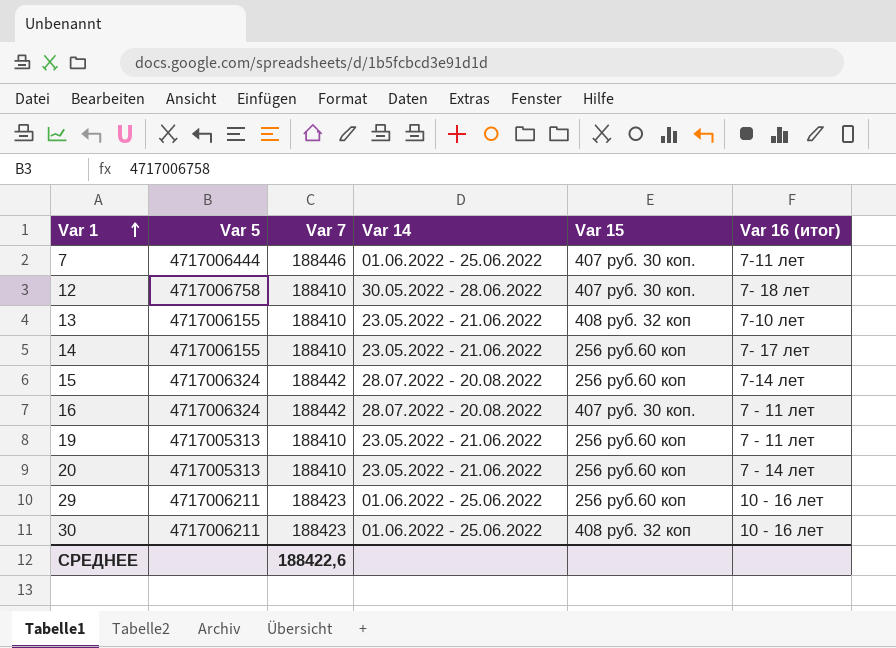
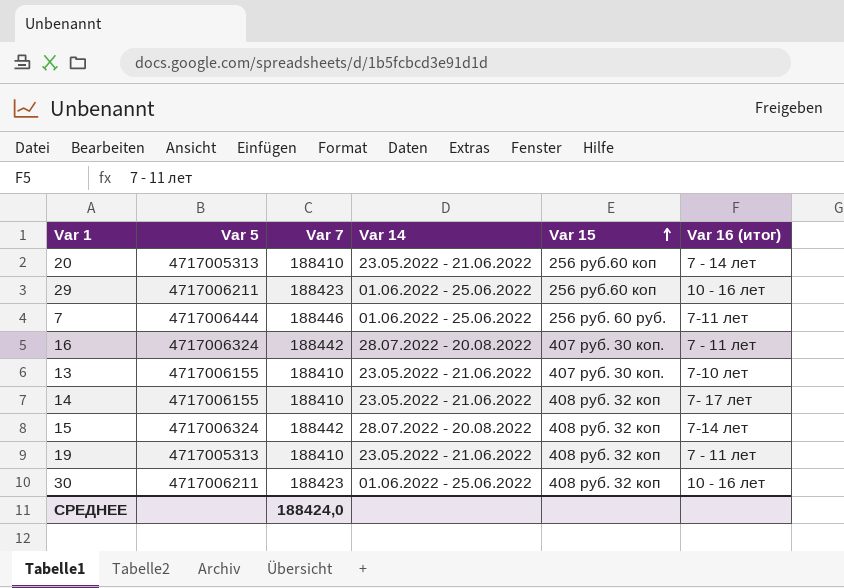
row order: Var 1 ascending -> Var 15 ascending
row 12: 4717006758 | 188410 | 30.05.2022 - 28.06.2022 | 407 руб. 30 коп. | 7- 18 лет -> none
7 | Var 15: 407 руб. 30 коп. -> 256 руб. 60 руб.
13 | Var 15: 408 руб. 32 коп -> 407 руб. 30 коп.
14 | Var 15: 256 руб.60 коп -> 408 руб. 32 коп
15 | Var 15: 256 руб.60 коп -> 408 руб. 32 коп
19 | Var 15: 256 руб.60 коп -> 408 руб. 32 коп
СРЕДНЕЕ | Var 7: 188422,6 -> 188424,0

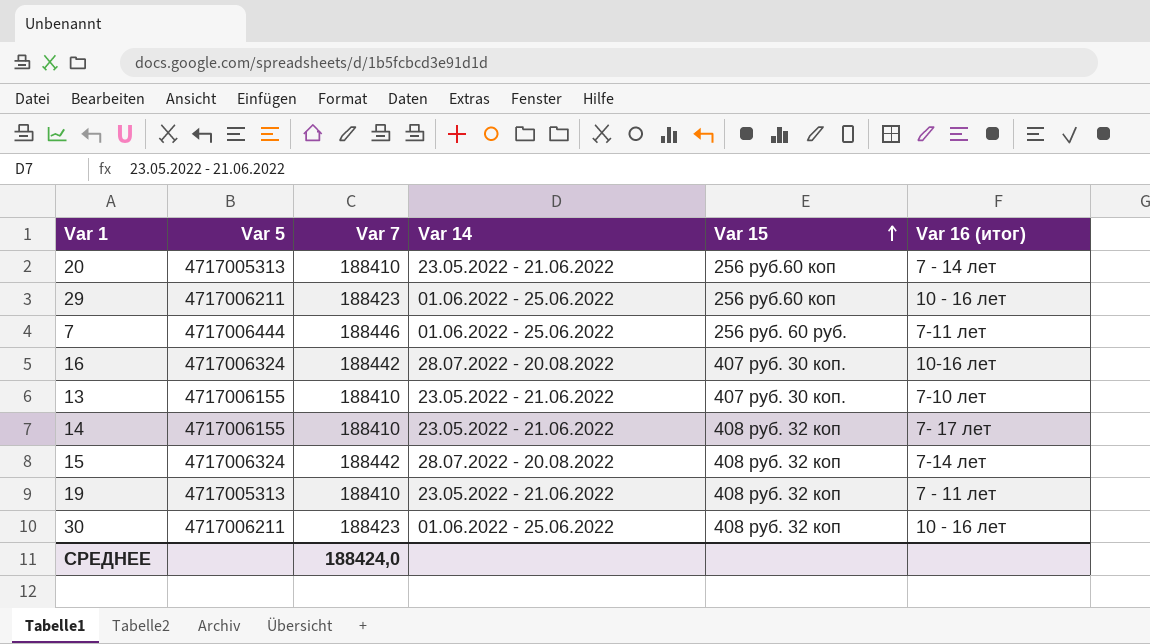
16 | Var 16 (итог): 7 - 11 лет -> 10-16 лет

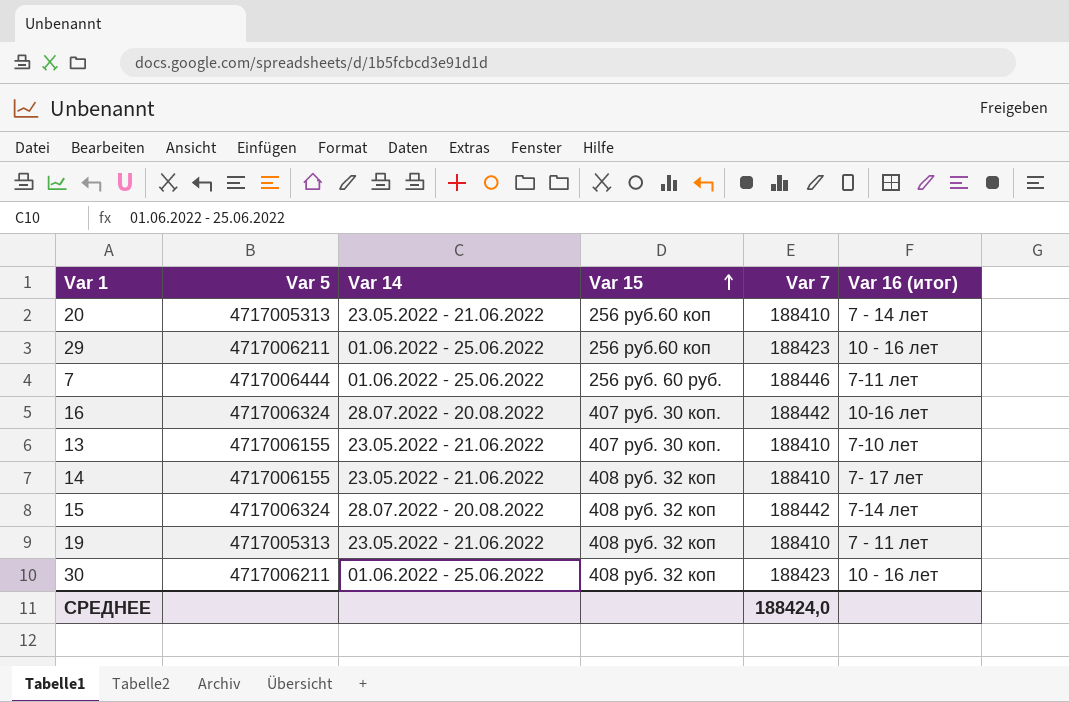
column Var 7 | position: 3 -> 5

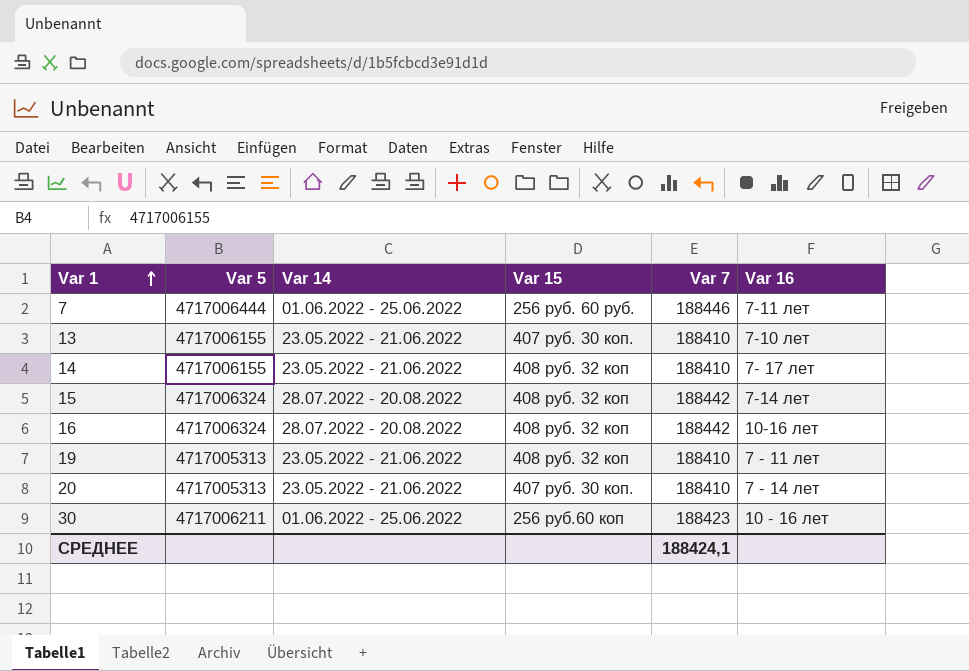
row order: Var 15 ascending -> Var 1 ascending
column name: Var 16 (итог) -> Var 16
row 29: 4717006211 | 01.06.2022 - 25.06.2022 | 256 руб.60 коп | 188423 | 10 - 16 лет -> none
16 | Var 15: 407 руб. 30 коп. -> 408 руб. 32 коп
20 | Var 15: 256 руб.60 коп -> 407 руб. 30 коп.
30 | Var 15: 408 руб. 32 коп -> 256 руб.60 коп
СРЕДНЕЕ | Var 7: 188424,0 -> 188424,1

